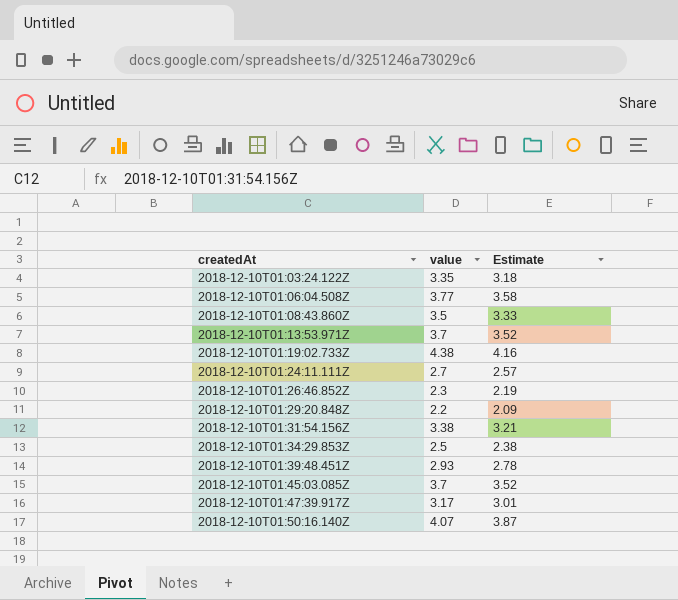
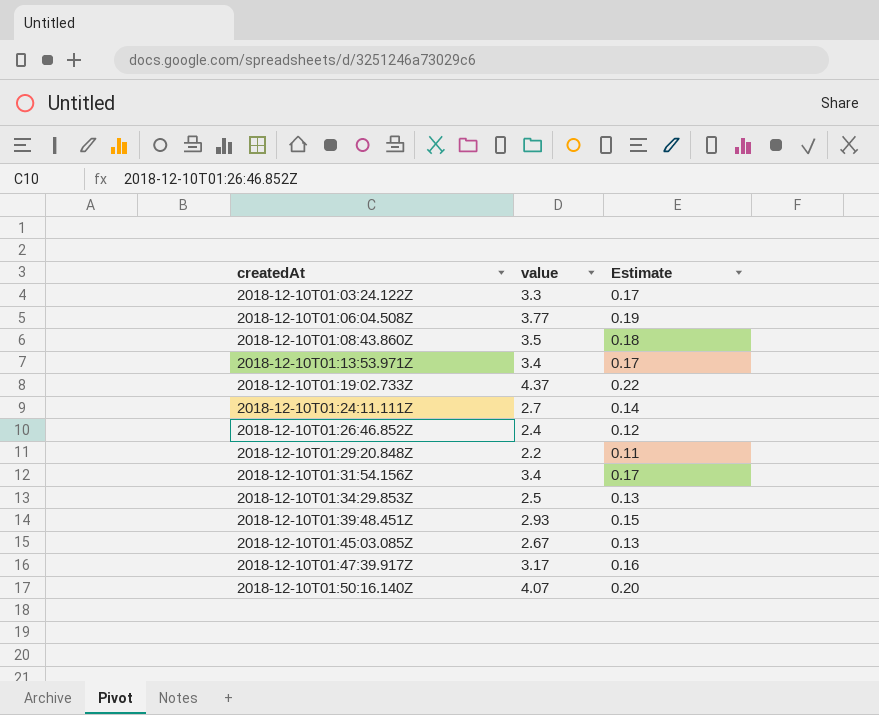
column Estimate | formula: [value] * 0.95 -> [value] * 0.05
2018-12-10T01:03:24.122Z | value: 3.35 -> 3.3
2018-12-10T01:13:53.971Z | value: 3.7 -> 3.4
2018-12-10T01:19:02.733Z | value: 4.38 -> 4.37
2018-12-10T01:26:46.852Z | value: 2.3 -> 2.4
2018-12-10T01:31:54.156Z | value: 3.38 -> 3.4
2018-12-10T01:45:03.085Z | value: 3.7 -> 2.67

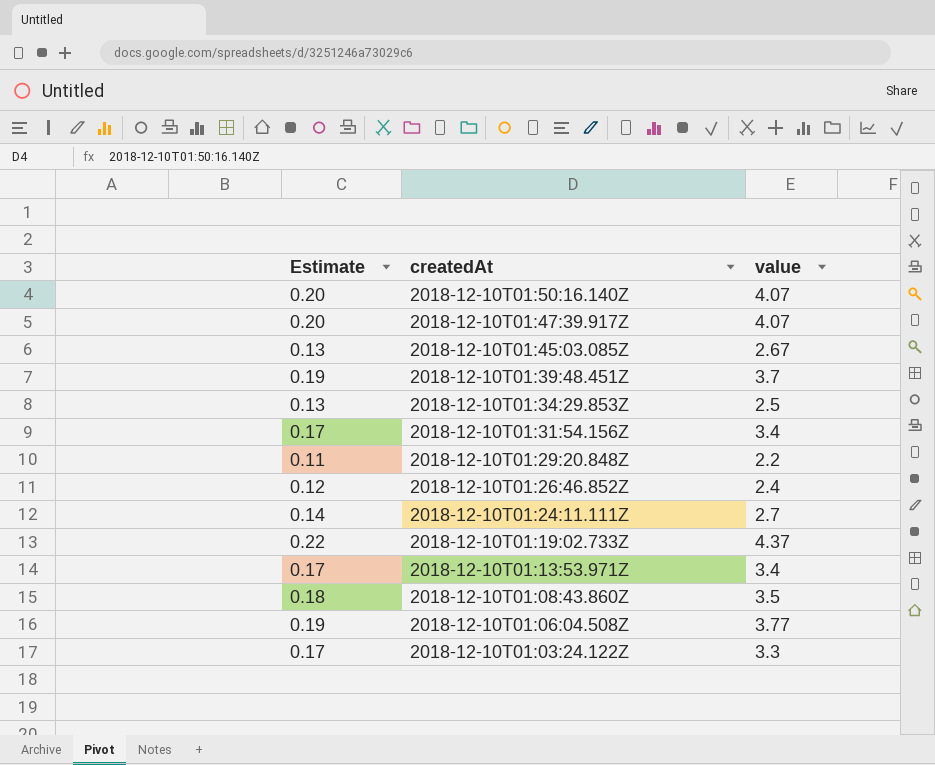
row order: createdAt ascending -> createdAt descending
column Estimate | position: 3 -> 1
2018-12-10T01:47:39.917Z | Estimate: 0.16 -> 0.20
2018-12-10T01:47:39.917Z | value: 3.17 -> 4.07
2018-12-10T01:39:48.451Z | Estimate: 0.15 -> 0.19
2018-12-10T01:39:48.451Z | value: 2.93 -> 3.7

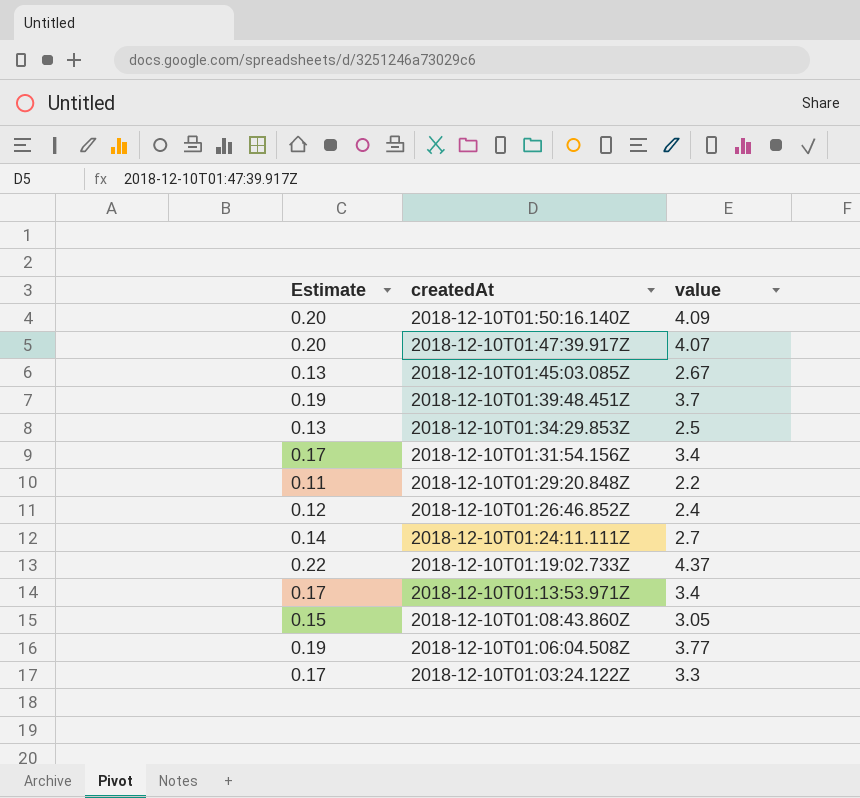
2018-12-10T01:50:16.140Z | value: 4.07 -> 4.09
2018-12-10T01:08:43.860Z | Estimate: 0.18 -> 0.15
2018-12-10T01:08:43.860Z | value: 3.5 -> 3.05

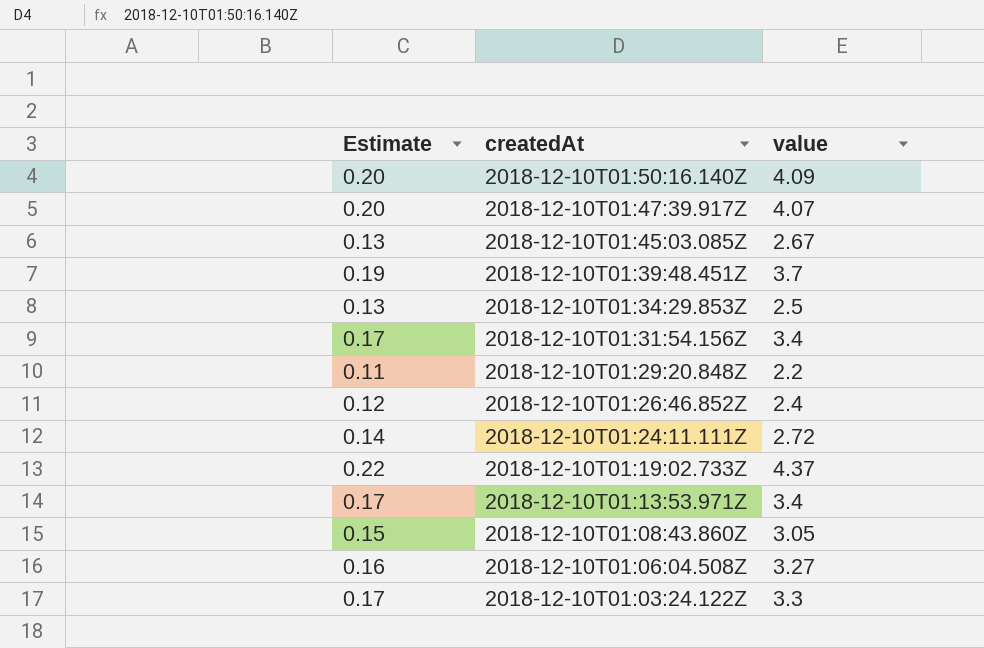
2018-12-10T01:24:11.111Z | value: 2.7 -> 2.72
2018-12-10T01:06:04.508Z | Estimate: 0.19 -> 0.16
2018-12-10T01:06:04.508Z | value: 3.77 -> 3.27

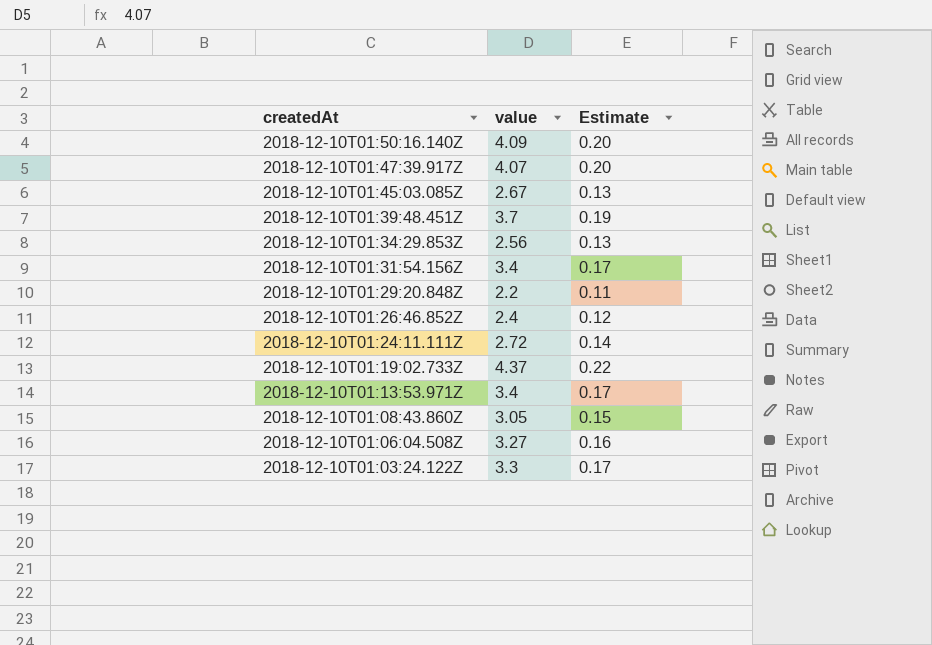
column Estimate | position: 1 -> 3
2018-12-10T01:34:29.853Z | value: 2.5 -> 2.56

